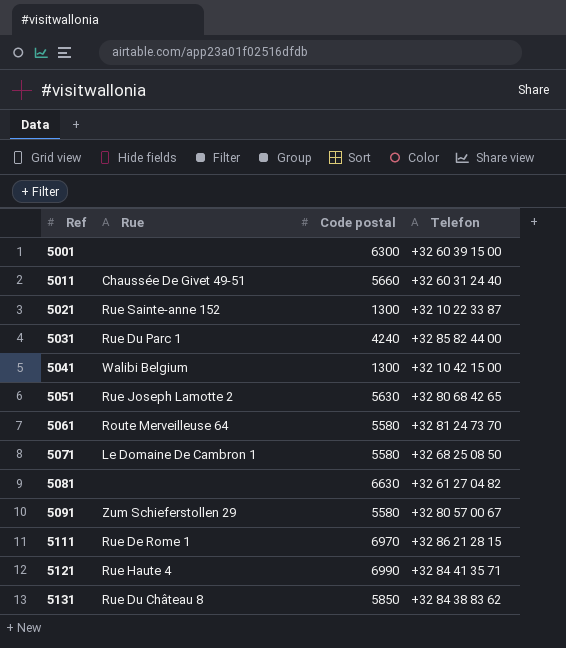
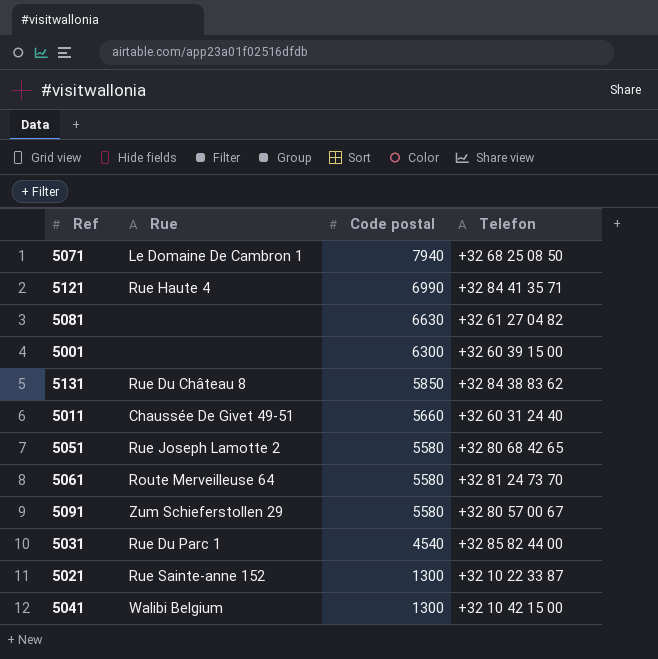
row order: Ref ascending -> Code postal descending
row 5111: Rue De Rome 1 | 6970 | +32 86 21 28 15 -> none
5071 | Code postal: 5580 -> 7940
5051 | Code postal: 5630 -> 5580
5031 | Code postal: 4240 -> 4540

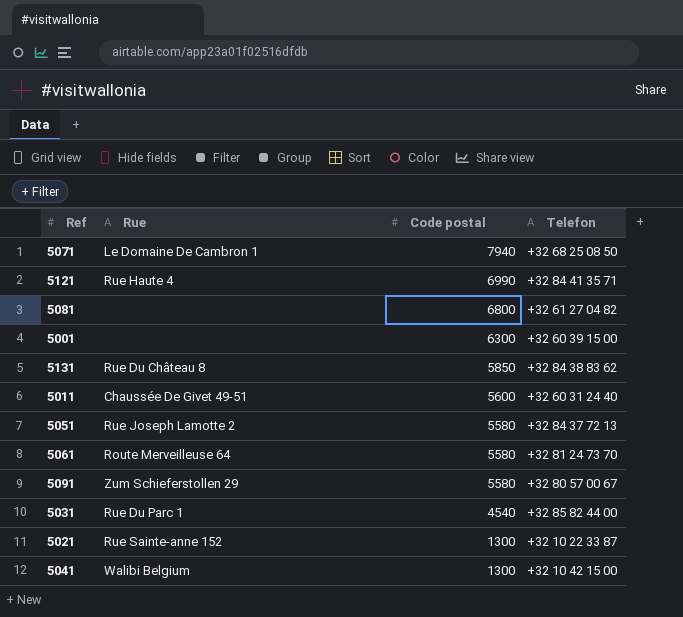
5081 | Code postal: 6630 -> 6800
5011 | Code postal: 5660 -> 5600
5051 | Telefon: +32 80 68 42 65 -> +32 84 37 72 13

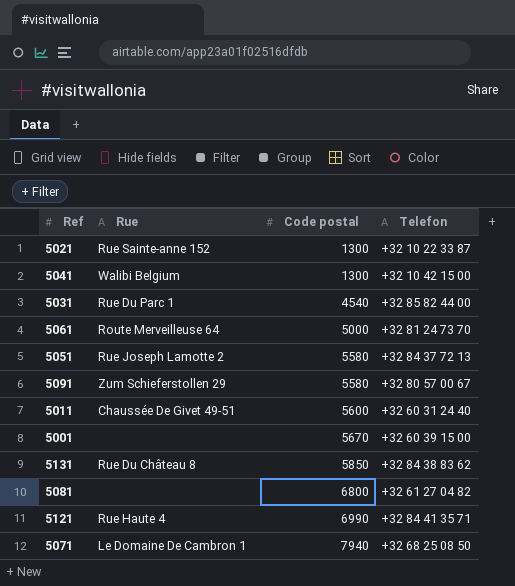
row order: Code postal descending -> Code postal ascending
5061 | Code postal: 5580 -> 5000
5001 | Code postal: 6300 -> 5670

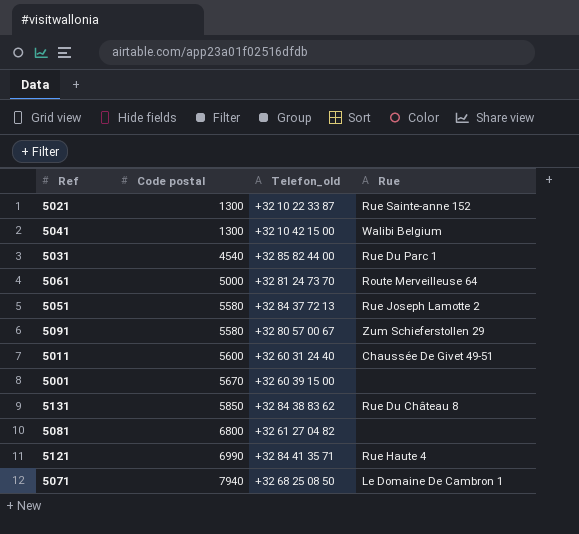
column name: Telefon -> Telefon_old
column Rue | position: 2 -> 4

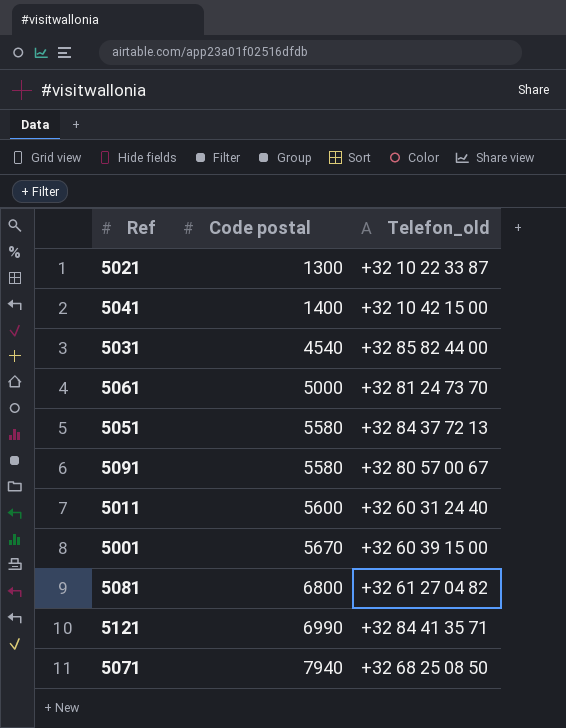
column Rue | position: 4 -> none
row 5131: 5850 | +32 84 38 83 62 | Rue Du Château 8 -> none
5041 | Code postal: 1300 -> 1400

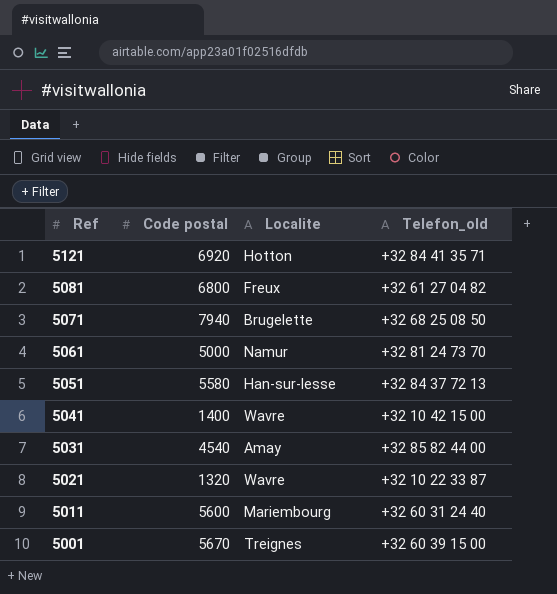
row order: Code postal ascending -> Ref descending
column Localite | position: none -> 3
row 5091: 5580 | +32 80 57 00 67 -> none
5121 | Code postal: 6990 -> 6920
5021 | Code postal: 1300 -> 1320

